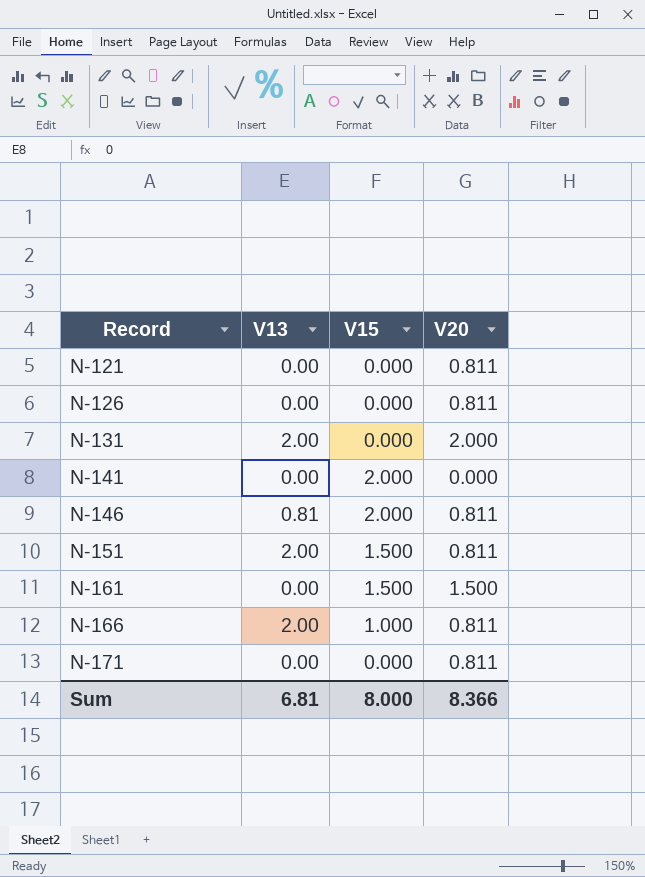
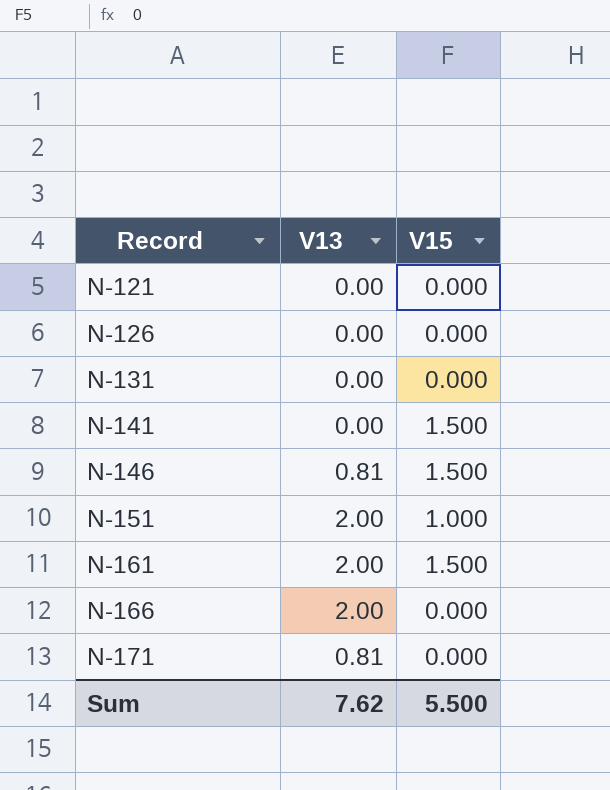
column V20 | position: 4 -> none
N-131 | V13: 2.00 -> 0.00
N-141 | V15: 2.000 -> 1.500
N-146 | V15: 2.000 -> 1.500
N-151 | V15: 1.500 -> 1.000
N-161 | V13: 0.00 -> 2.00
N-166 | V15: 1.000 -> 0.000
N-171 | V13: 0.00 -> 0.81
Sum | V13: 6.81 -> 7.62
Sum | V15: 8.000 -> 5.500

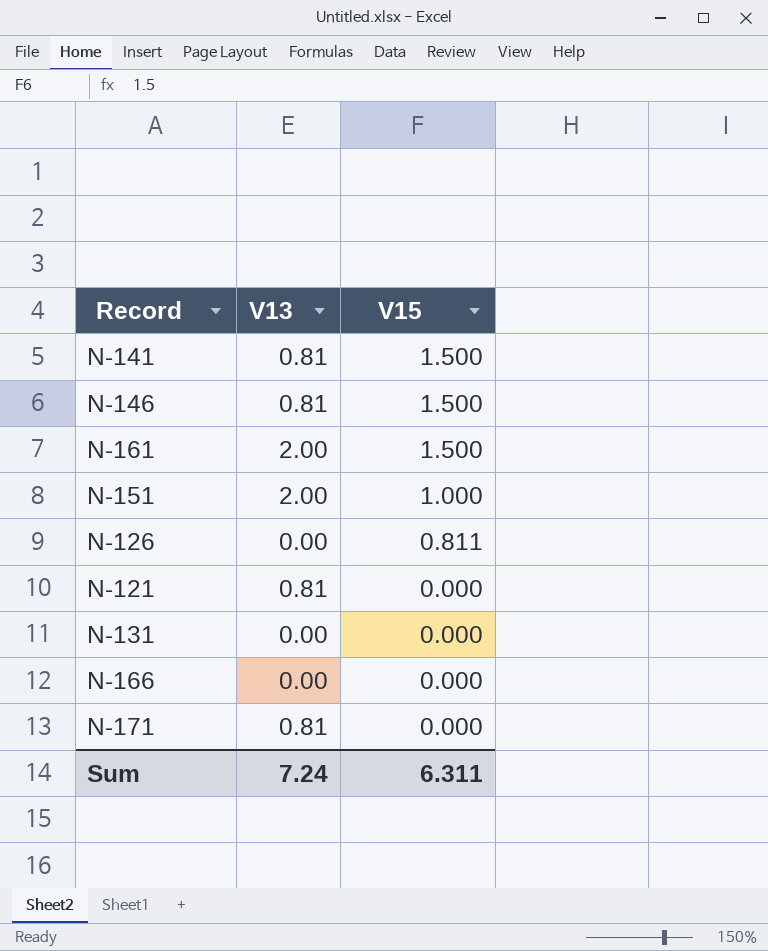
row order: Record ascending -> V15 descending
N-141 | V13: 0.00 -> 0.81
N-126 | V15: 0.000 -> 0.811
N-121 | V13: 0.00 -> 0.81
N-166 | V13: 2.00 -> 0.00
Sum | V13: 7.62 -> 7.24
Sum | V15: 5.500 -> 6.311

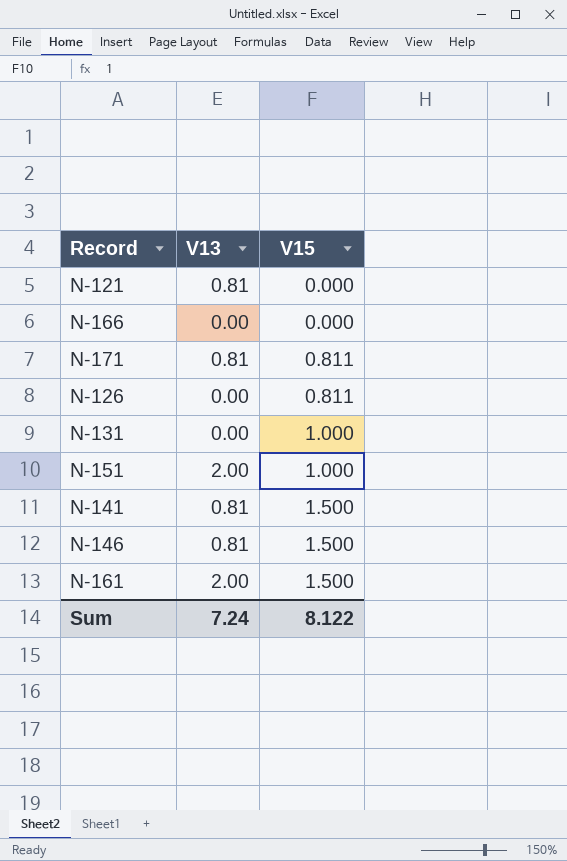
row order: V15 descending -> V15 ascending
N-171 | V15: 0.000 -> 0.811
N-131 | V15: 0.000 -> 1.000
Sum | V15: 6.311 -> 8.122

